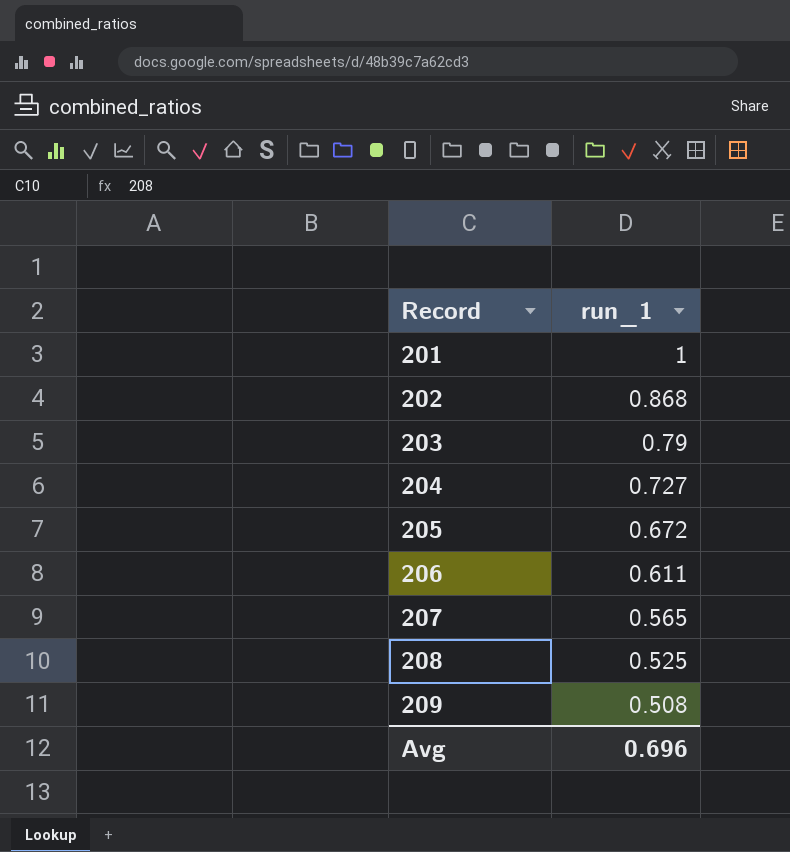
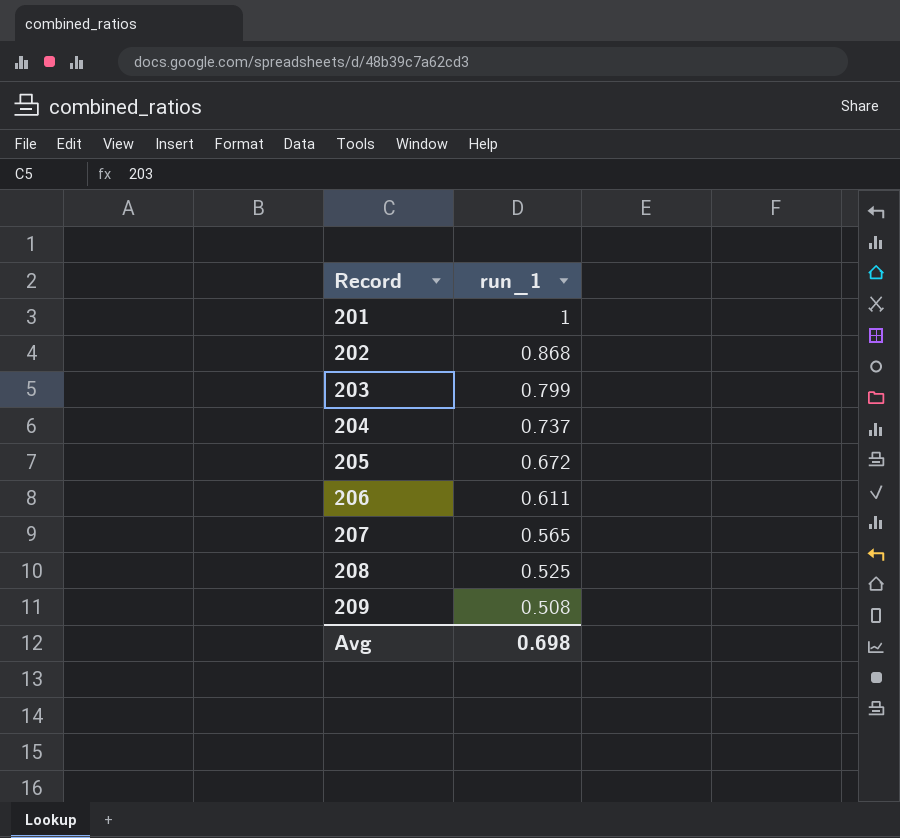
203 | run_1: 0.79 -> 0.799
204 | run_1: 0.727 -> 0.737
Avg | run_1: 0.696 -> 0.698

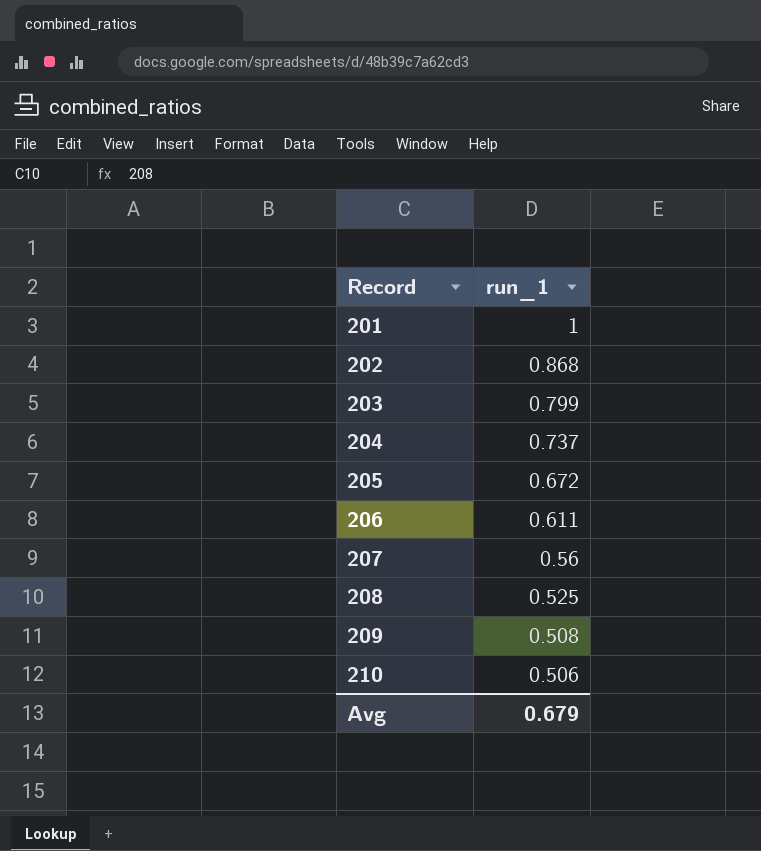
207 | run_1: 0.565 -> 0.56
row 210: none -> 0.506
Avg | run_1: 0.698 -> 0.679

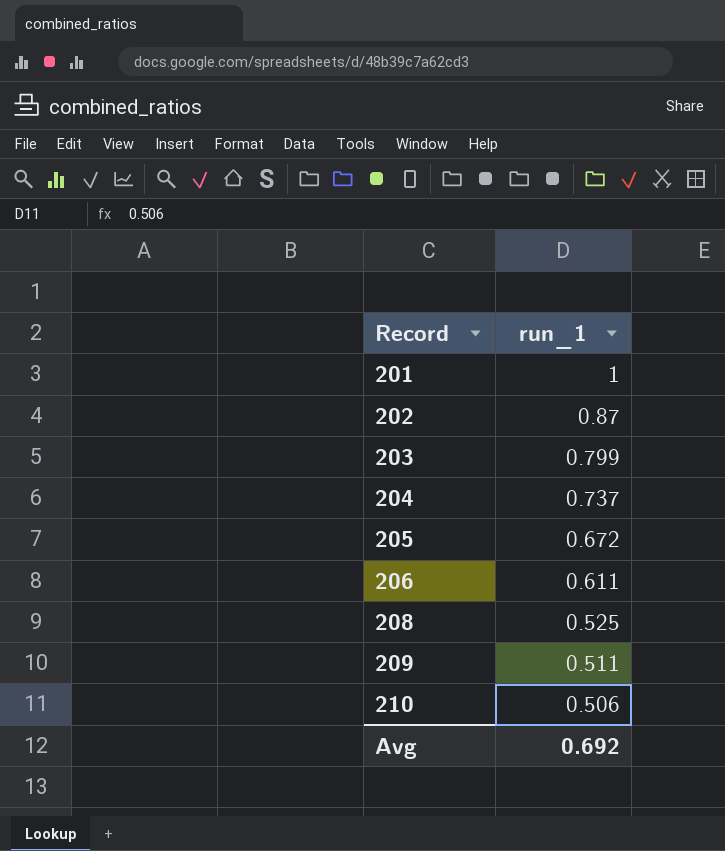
row 207: 0.56 -> none
202 | run_1: 0.868 -> 0.87
209 | run_1: 0.508 -> 0.511
Avg | run_1: 0.679 -> 0.692

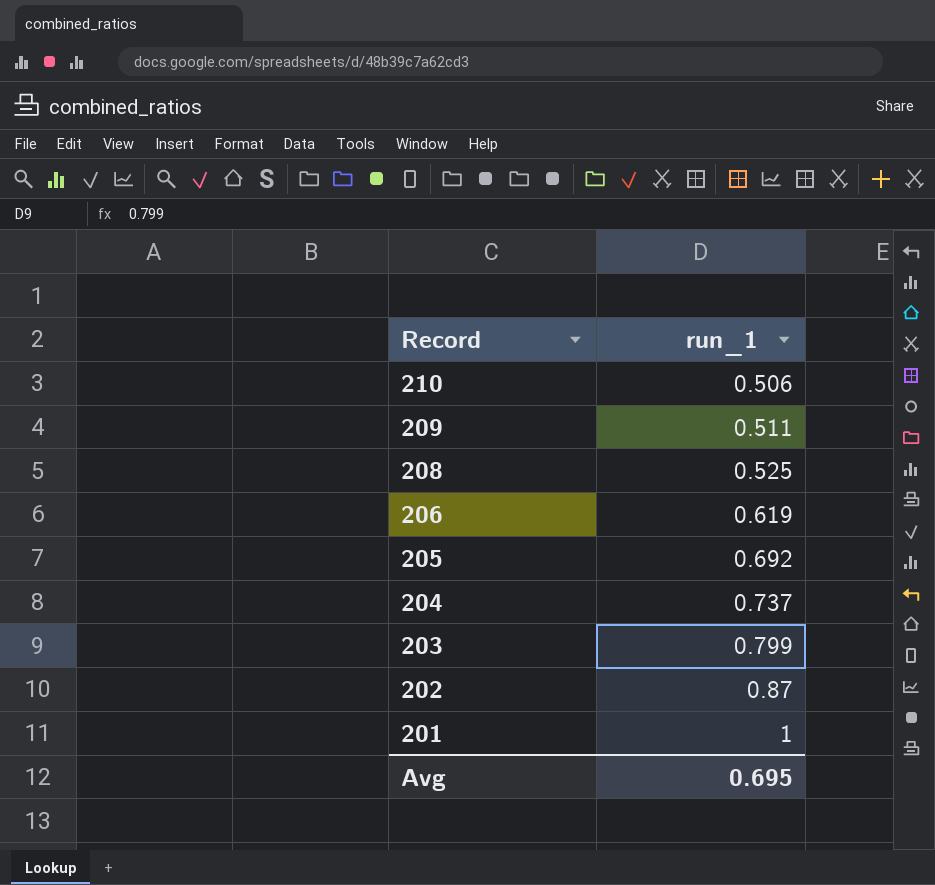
row order: Record ascending -> Record descending
206 | run_1: 0.611 -> 0.619
205 | run_1: 0.672 -> 0.692
Avg | run_1: 0.692 -> 0.695

